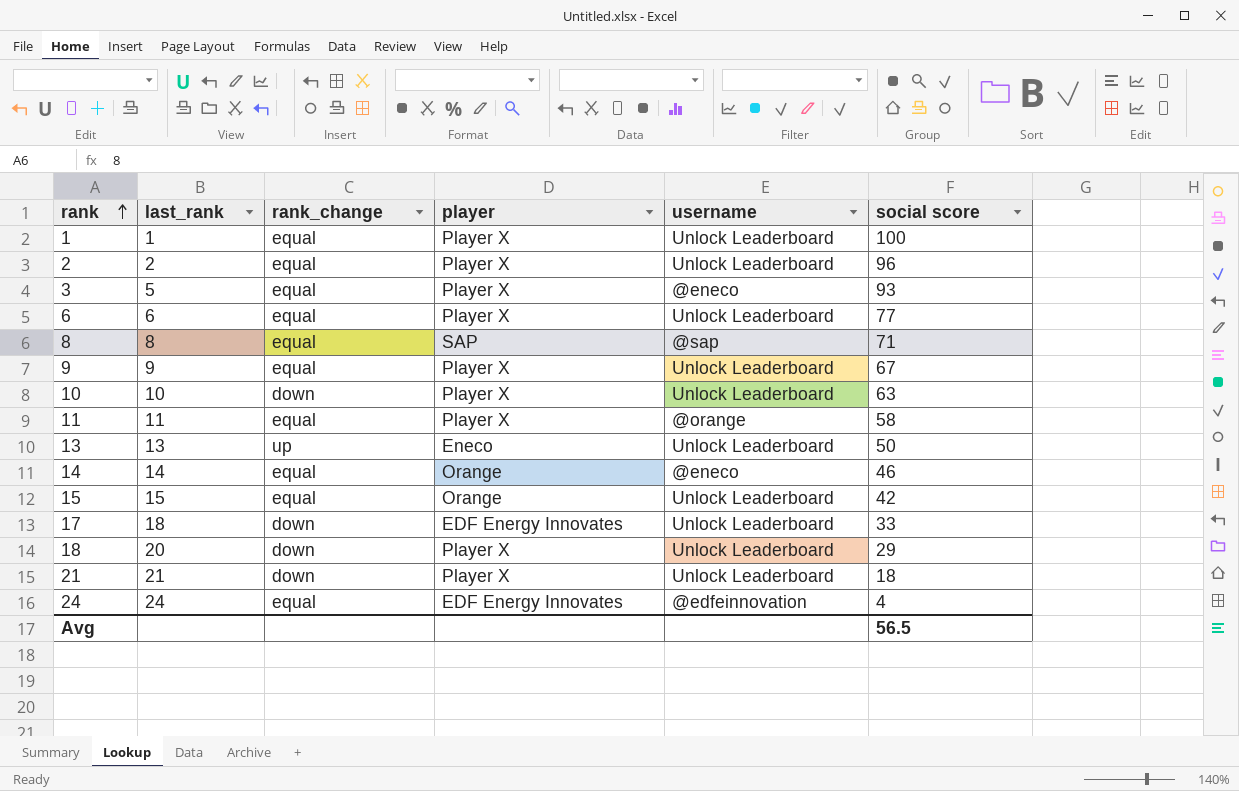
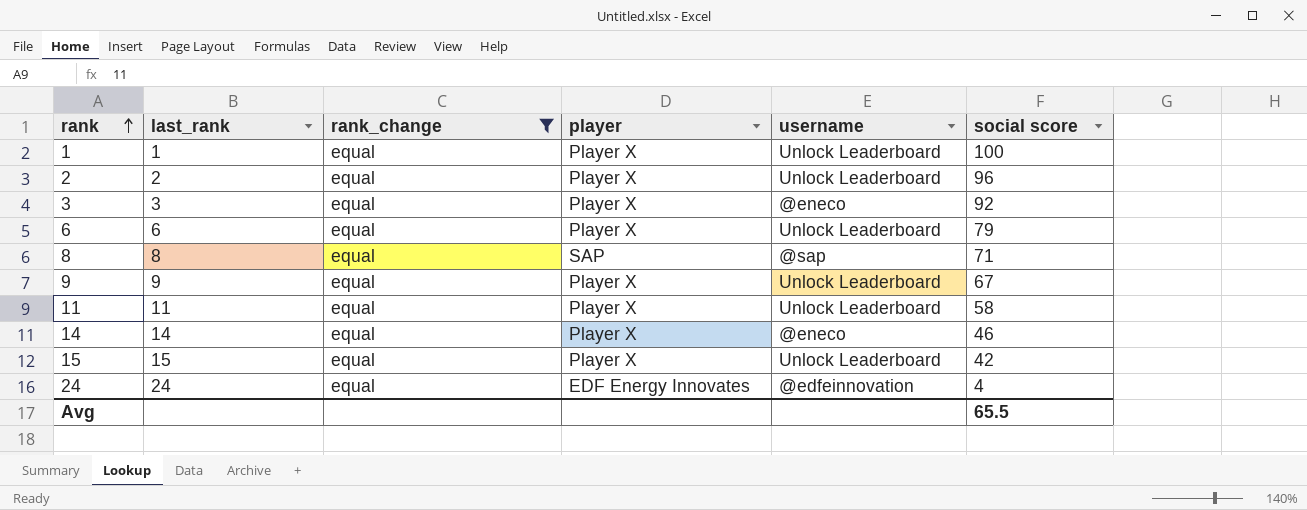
filter: none -> rank_change = equal
3 | last_rank: 5 -> 3
3 | social score: 93 -> 92
6 | social score: 77 -> 79
11 | username: @orange -> Unlock Leaderboard
14 | player: Orange -> Player X
15 | player: Orange -> Player X
Avg | social score: 56.5 -> 65.5

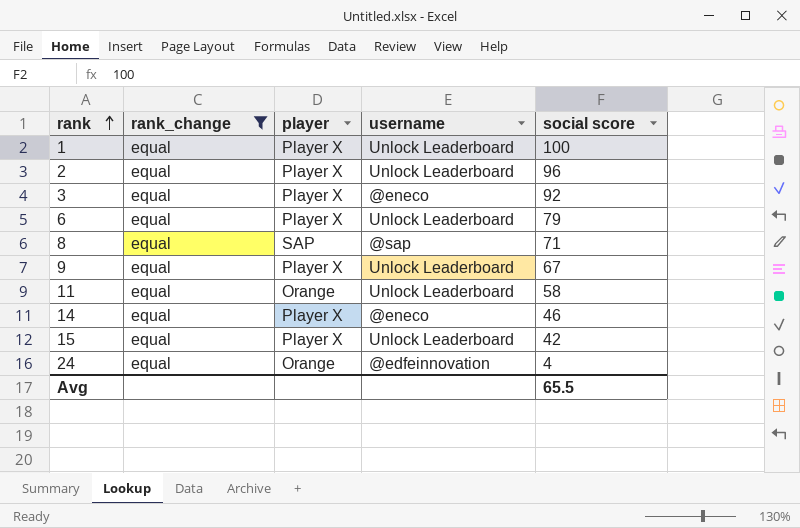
column last_rank | position: 2 -> none
11 | player: Player X -> Orange
24 | player: EDF Energy Innovates -> Orange

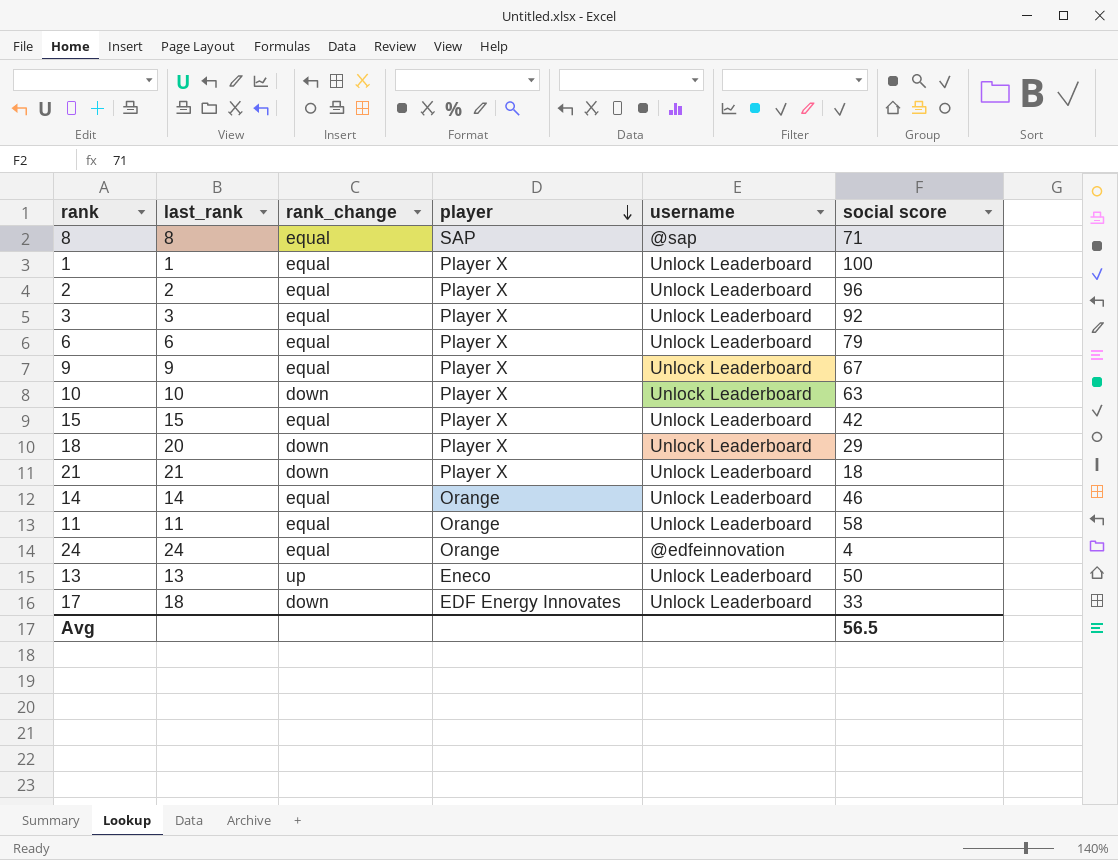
filter: rank_change = equal -> none
row order: rank ascending -> player descending
column last_rank | position: none -> 2
3 | username: @eneco -> Unlock Leaderboard
14 | player: Player X -> Orange
14 | username: @eneco -> Unlock Leaderboard
Avg | social score: 65.5 -> 56.5

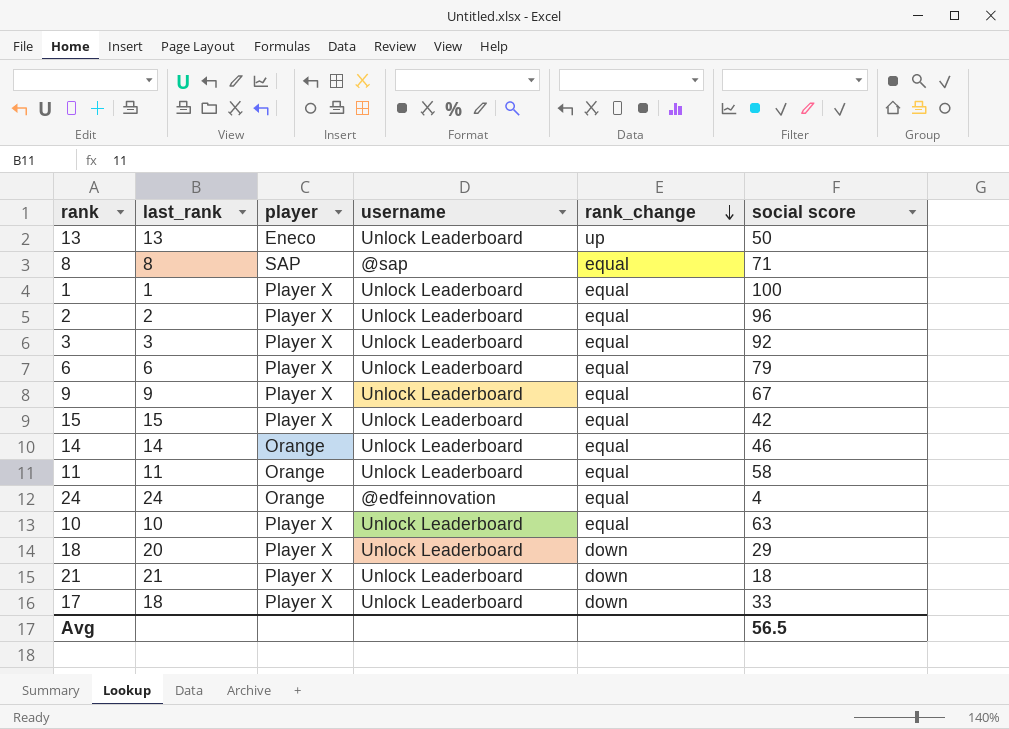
row order: player descending -> rank_change descending
column rank_change | position: 3 -> 5
10 | rank_change: down -> equal
17 | player: EDF Energy Innovates -> Player X

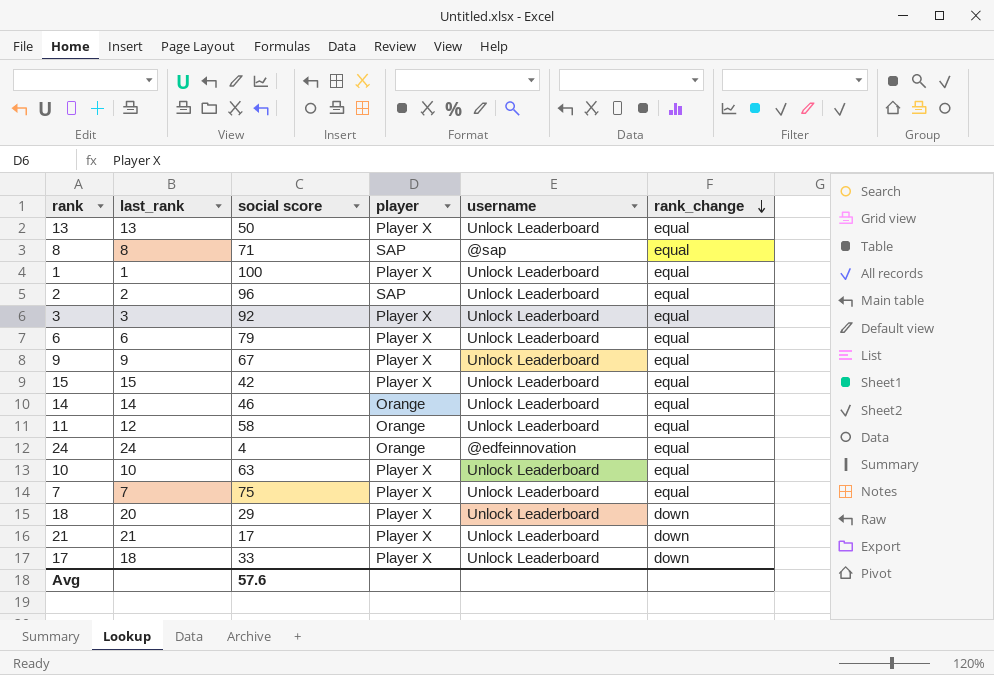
column social score | position: 6 -> 3
13 | player: Eneco -> Player X
13 | rank_change: up -> equal
2 | player: Player X -> SAP
11 | last_rank: 11 -> 12
row 7: none -> 7 | 75 | Player X | Unlock Leaderboard | equal
21 | social score: 18 -> 17
Avg | social score: 56.5 -> 57.6

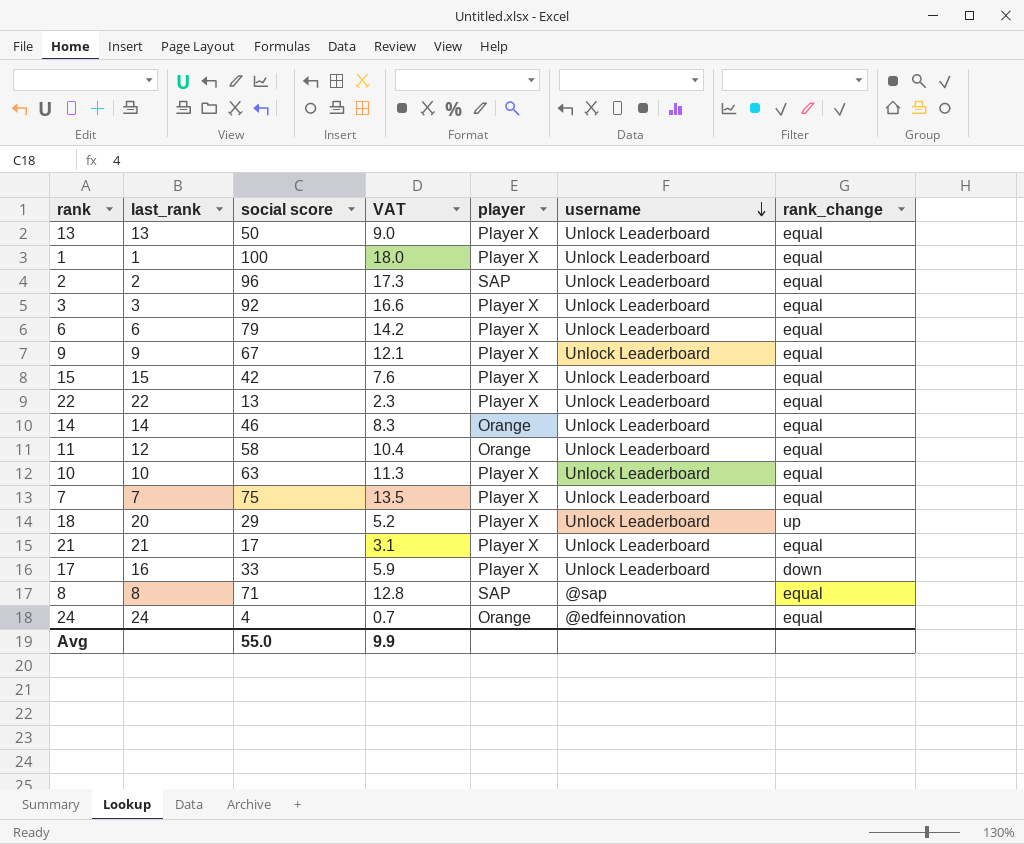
row order: rank_change descending -> username descending
column VAT | formula: none -> [social score] * 0.18
row 22: none -> 22 | 13 | 2.3 | Player X | Unlock Leaderboard | equal
18 | rank_change: down -> up
21 | rank_change: down -> equal
17 | last_rank: 18 -> 16
Avg | social score: 57.6 -> 55.0

